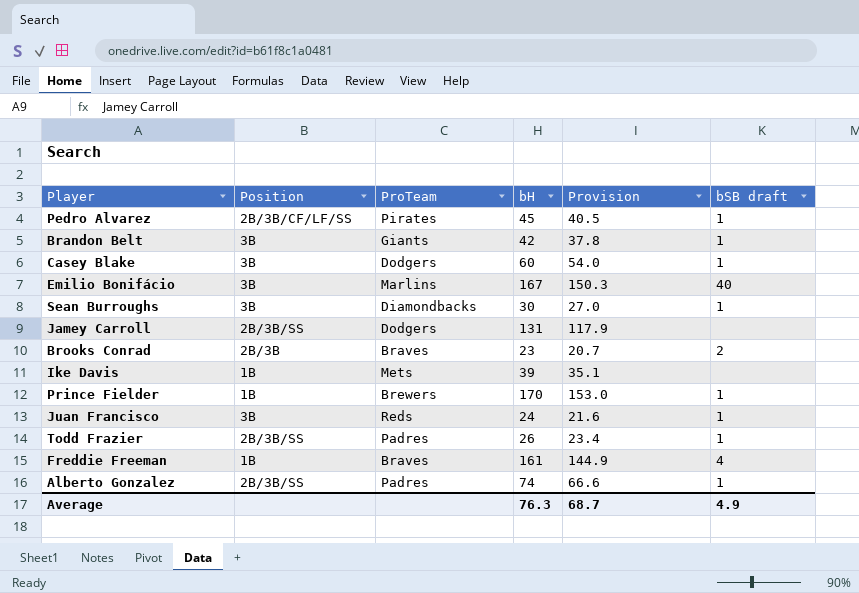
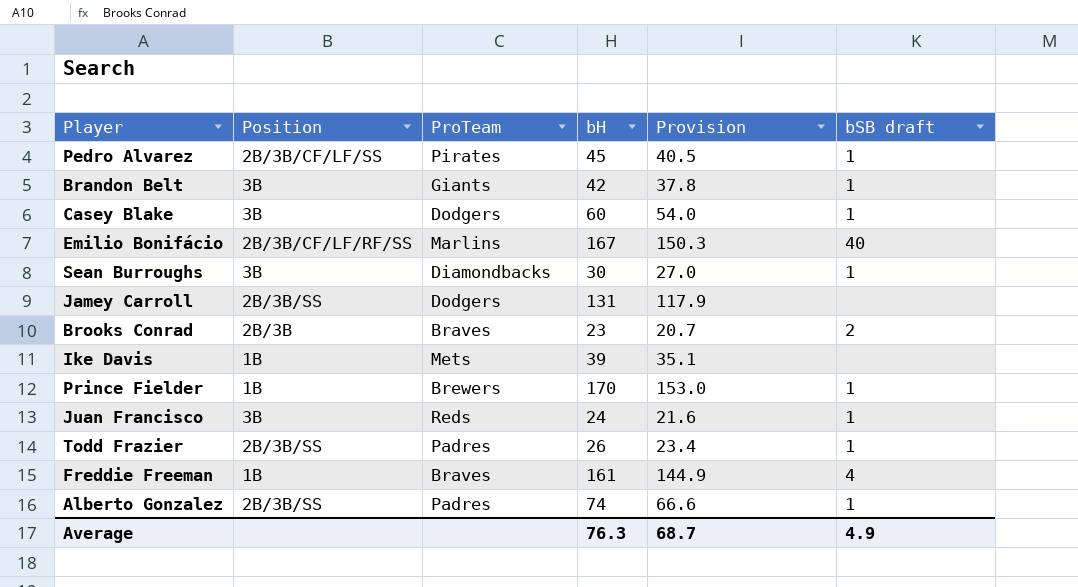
Emilio Bonifácio | Position: 3B -> 2B/3B/CF/LF/RF/SS

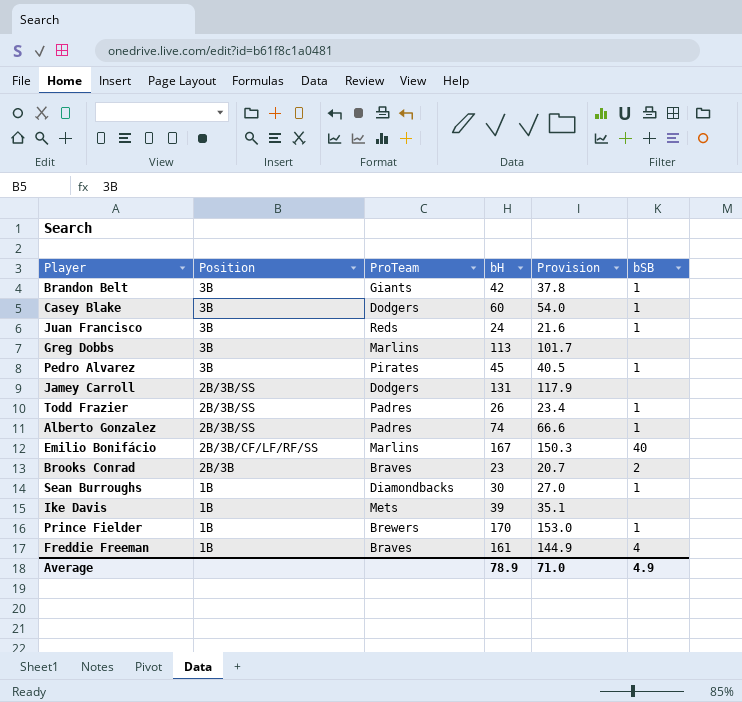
row order: none -> Position descending
column name: bSB draft -> bSB
row Greg Dobbs: none -> 3B | Marlins | 113 | 101.7 | none
Pedro Alvarez | Position: 2B/3B/CF/LF/SS -> 3B
Sean Burroughs | Position: 3B -> 1B
Average | bH: 76.3 -> 78.9
Average | Provision: 68.7 -> 71.0

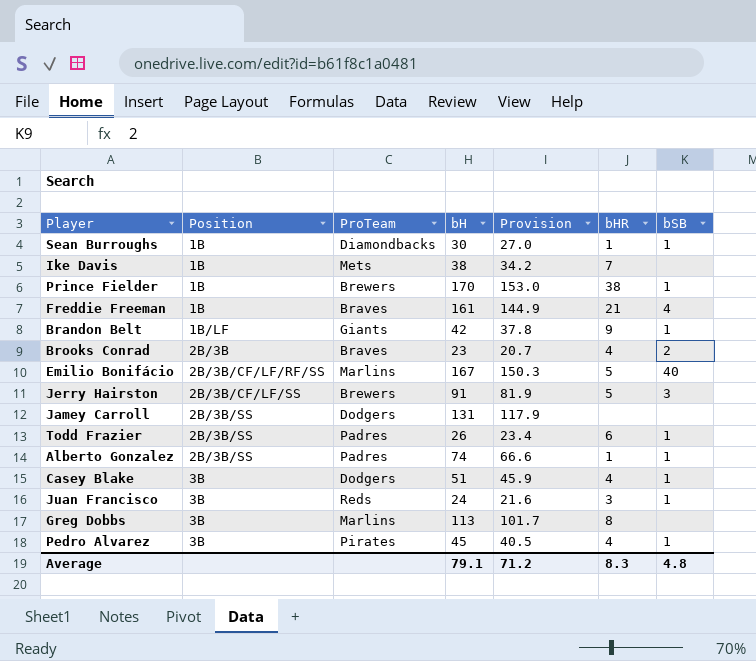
row order: Position descending -> Position ascending
column bHR | position: none -> 6
Ike Davis | bH: 39 -> 38
Ike Davis | Provision: 35.1 -> 34.2
Brandon Belt | Position: 3B -> 1B/LF
row Jerry Hairston: none -> 2B/3B/CF/LF/SS | Brewers | 91 | 81.9 | 5 | 3
Casey Blake | bH: 60 -> 51
Casey Blake | Provision: 54.0 -> 45.9
Average | bH: 78.9 -> 79.1
Average | Provision: 71.0 -> 71.2
Average | bSB: 4.9 -> 4.8

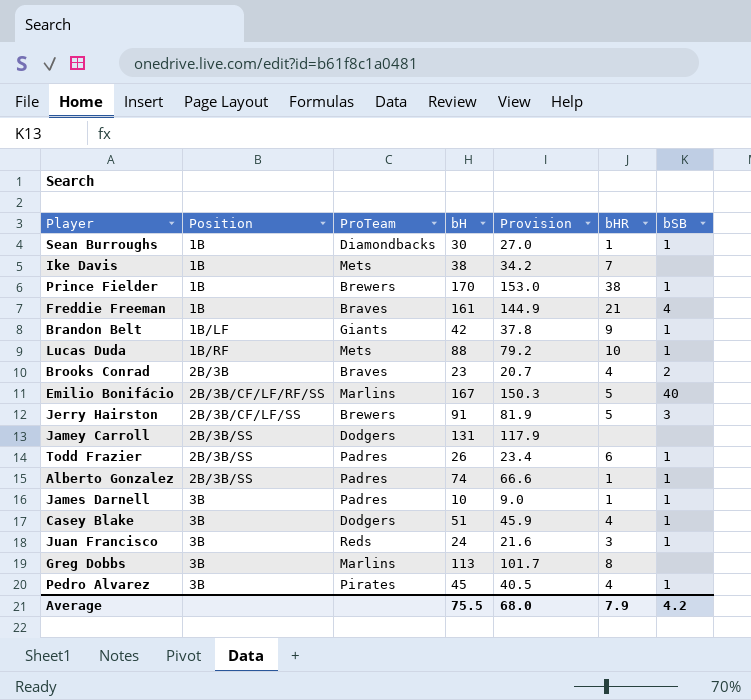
row Lucas Duda: none -> 1B/RF | Mets | 88 | 79.2 | 10 | 1
row James Darnell: none -> 3B | Padres | 10 | 9.0 | 1 | 1
Average | bH: 79.1 -> 75.5
Average | Provision: 71.2 -> 68.0
Average | bHR: 8.3 -> 7.9
Average | bSB: 4.8 -> 4.2

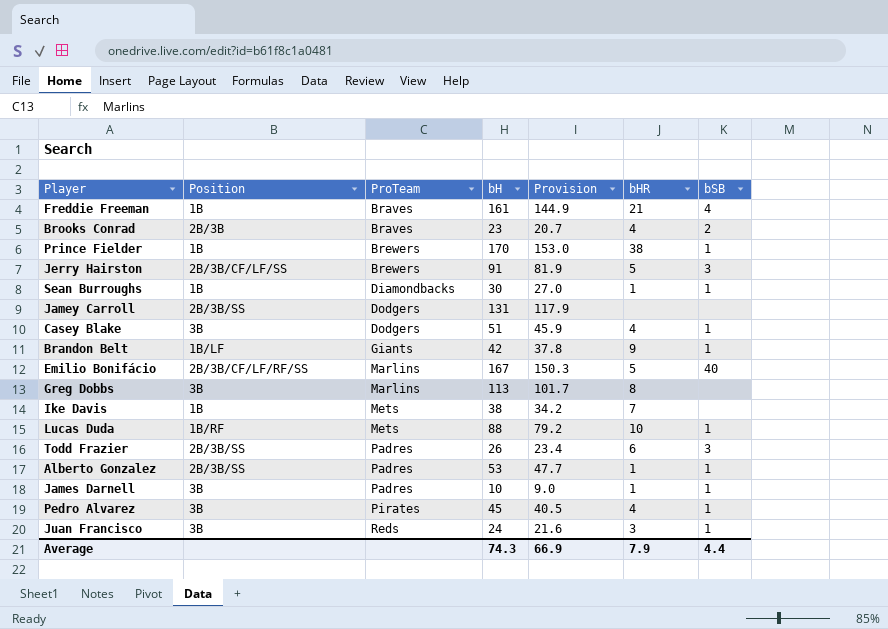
row order: Position ascending -> ProTeam ascending
Todd Frazier | bSB: 1 -> 3
Alberto Gonzalez | bH: 74 -> 53
Alberto Gonzalez | Provision: 66.6 -> 47.7
Average | bH: 75.5 -> 74.3
Average | Provision: 68.0 -> 66.9
Average | bSB: 4.2 -> 4.4

